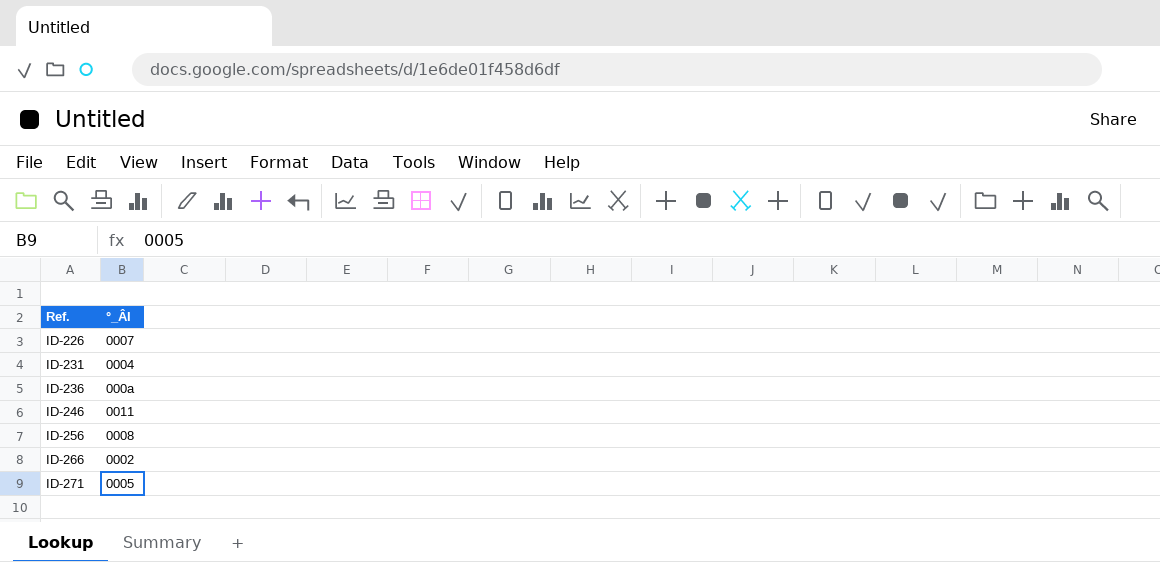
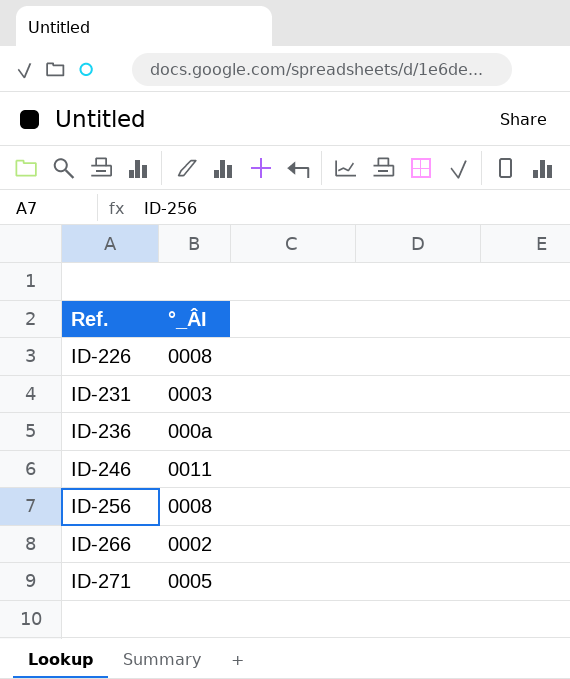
ID-226 | °_ÂI: 0007 -> 0008
ID-231 | °_ÂI: 0004 -> 0003

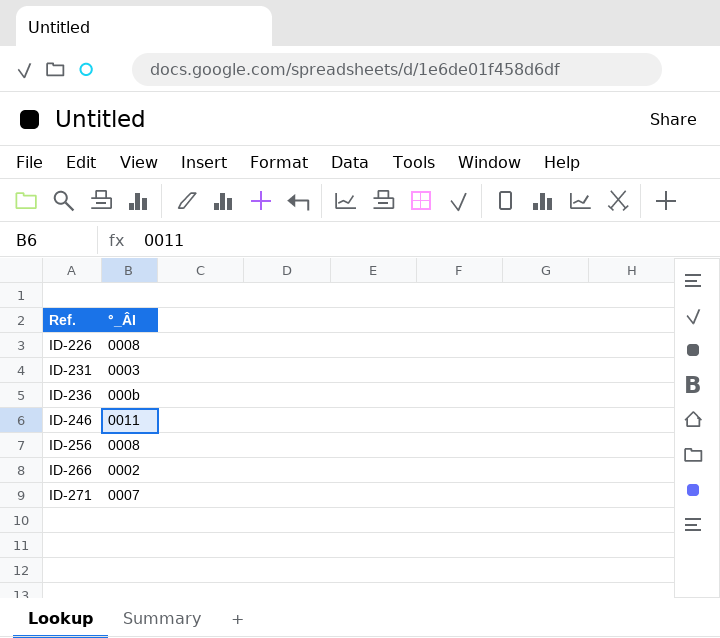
ID-236 | °_ÂI: 000a -> 000b
ID-271 | °_ÂI: 0005 -> 0007

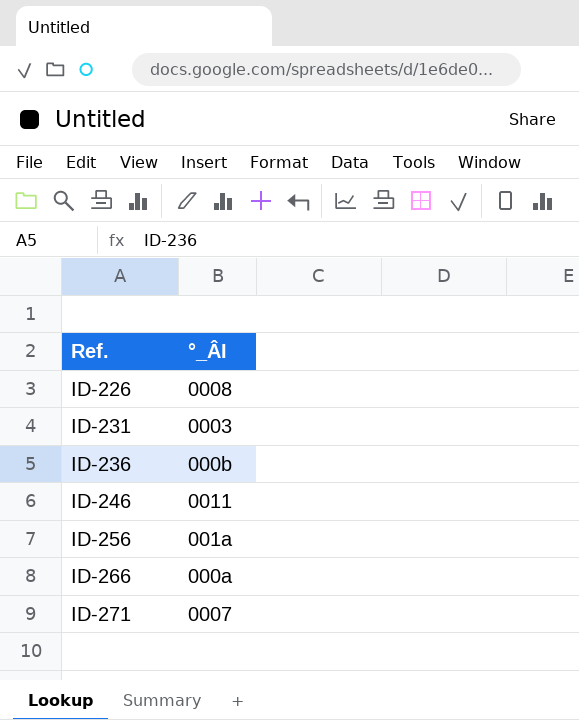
ID-256 | °_ÂI: 0008 -> 001a
ID-266 | °_ÂI: 0002 -> 000a

